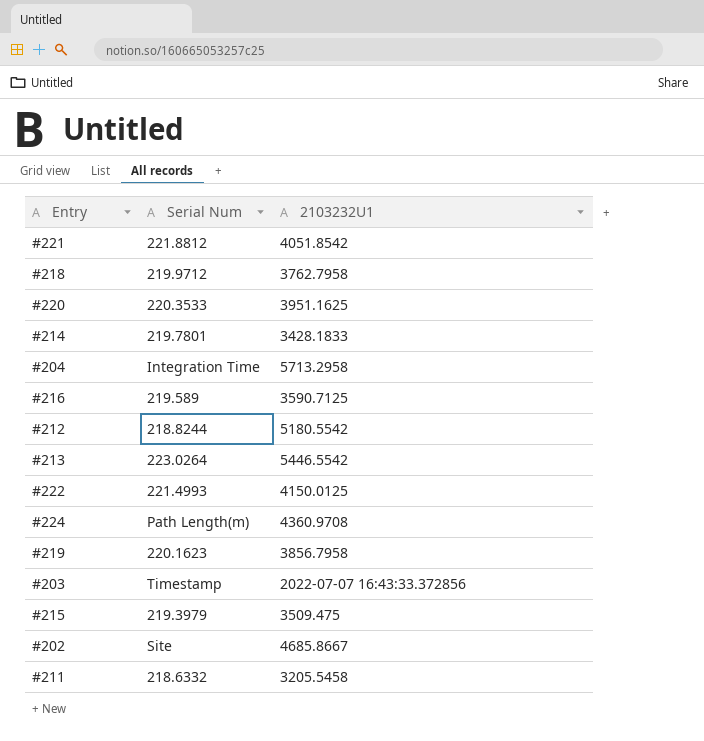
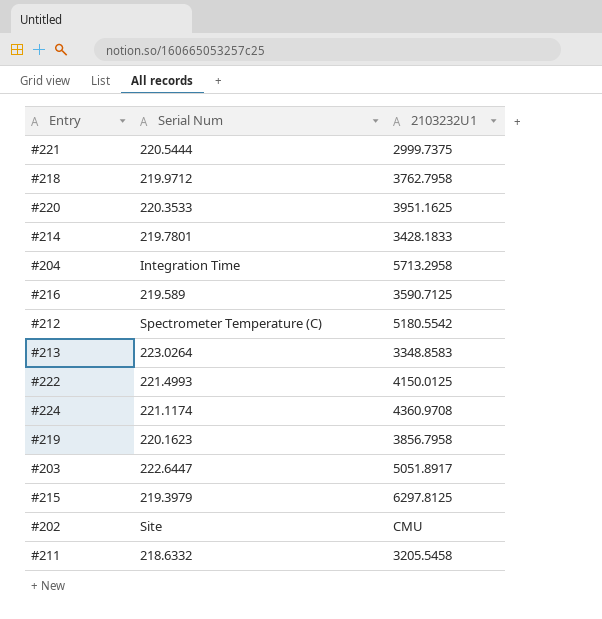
#221 | Serial Num: 221.8812 -> 220.5444
#221 | 2103232U1: 4051.8542 -> 2999.7375
#212 | Serial Num: 218.8244 -> Spectrometer Temperature (C)
#213 | 2103232U1: 5446.5542 -> 3348.8583
#224 | Serial Num: Path Length(m) -> 221.1174
#203 | Serial Num: Timestamp -> 222.6447
#203 | 2103232U1: 2022-07-07 16:43:33.372856 -> 5051.8917
#215 | 2103232U1: 3509.475 -> 6297.8125
#202 | 2103232U1: 4685.8667 -> CMU

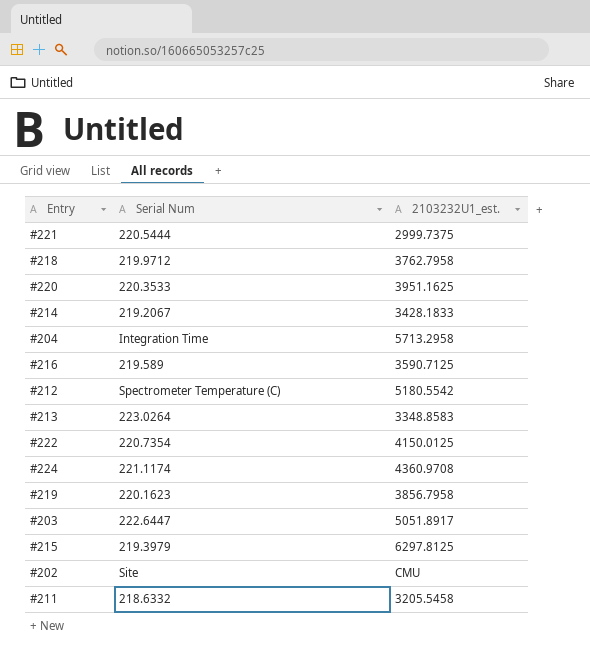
column name: 2103232U1 -> 2103232U1_est.
#214 | Serial Num: 219.7801 -> 219.2067
#222 | Serial Num: 221.4993 -> 220.7354

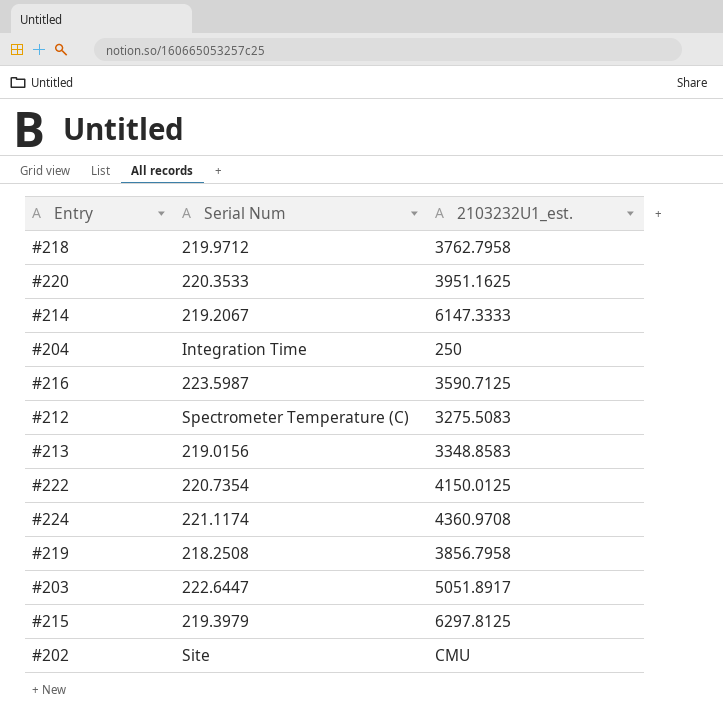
row #221: 220.5444 | 2999.7375 -> none
row #211: 218.6332 | 3205.5458 -> none
#214 | 2103232U1_est.: 3428.1833 -> 6147.3333
#204 | 2103232U1_est.: 5713.2958 -> 250
#216 | Serial Num: 219.589 -> 223.5987
#212 | 2103232U1_est.: 5180.5542 -> 3275.5083
#213 | Serial Num: 223.0264 -> 219.0156
#219 | Serial Num: 220.1623 -> 218.2508

